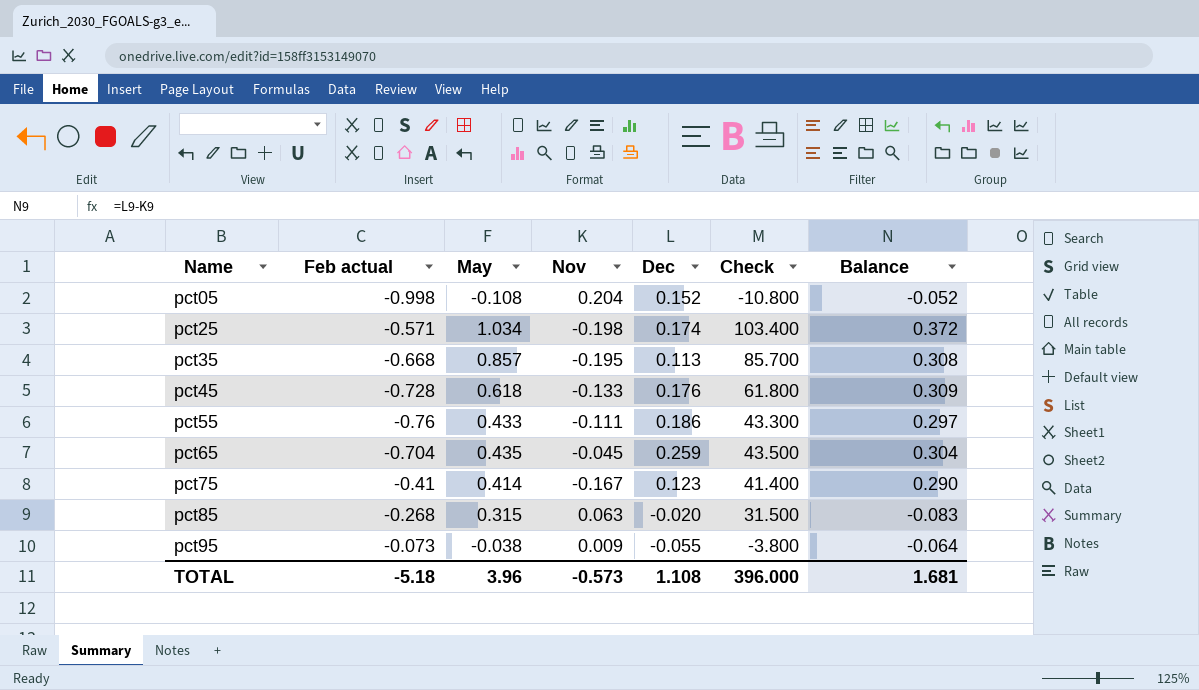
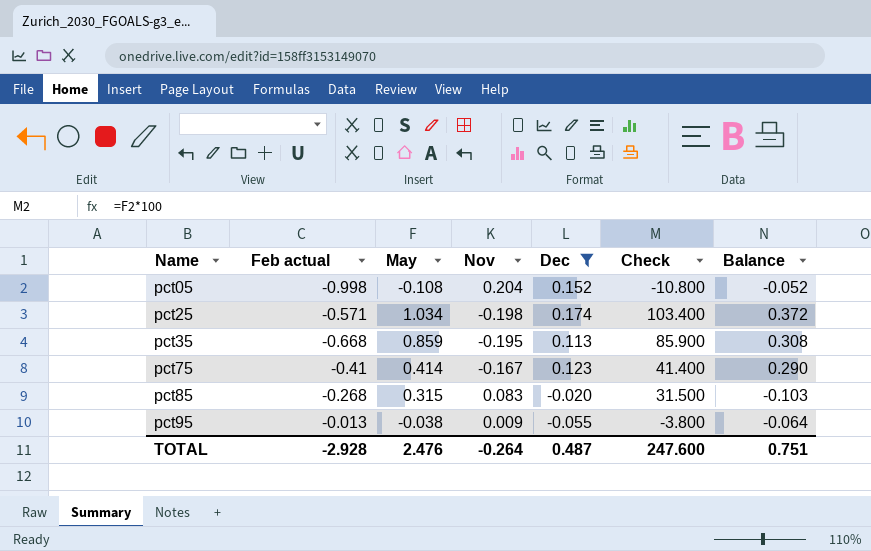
filter: none -> Dec <= 0.174
pct35 | May: 0.857 -> 0.859
pct35 | Check: 85.700 -> 85.900
pct85 | Nov: 0.063 -> 0.083
pct85 | Balance: -0.083 -> -0.103
pct95 | Feb actual: -0.073 -> -0.013
TOTAL | Feb actual: -5.18 -> -2.928
TOTAL | May: 3.96 -> 2.476
TOTAL | Nov: -0.573 -> -0.264
TOTAL | Dec: 1.108 -> 0.487
TOTAL | Check: 396.000 -> 247.600
TOTAL | Balance: 1.681 -> 0.751

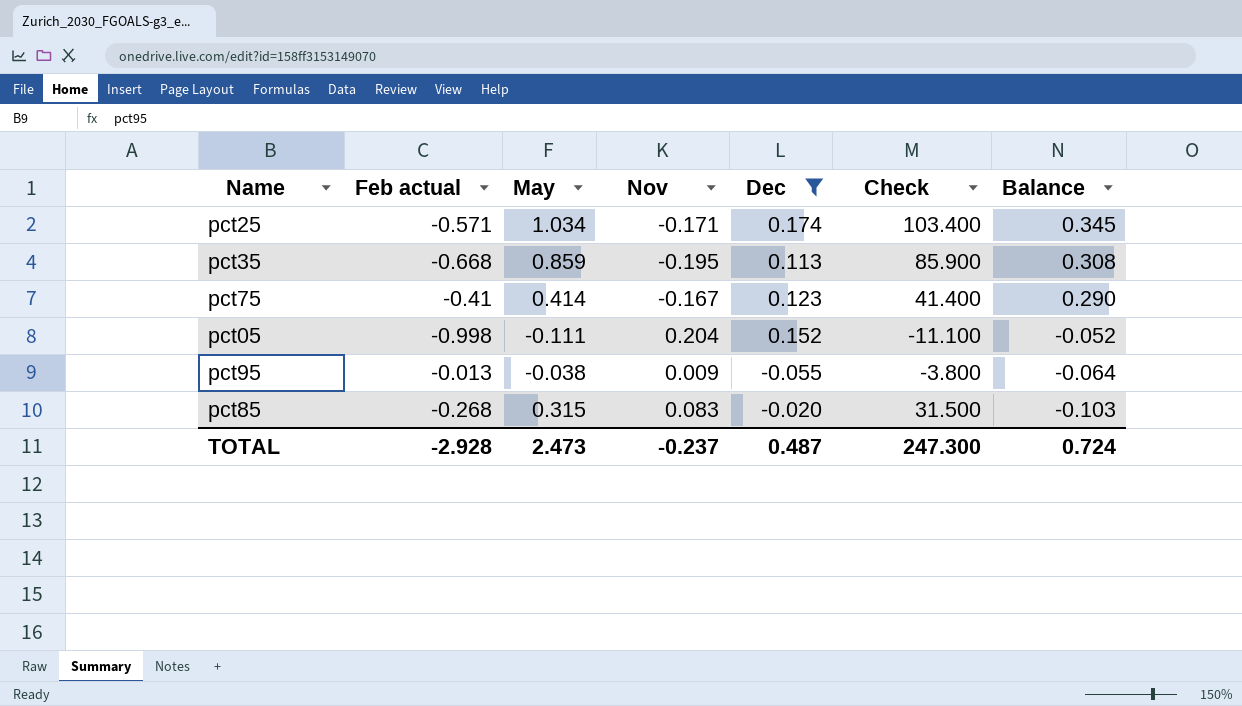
row order: Name ascending -> Balance descending
pct25 | Nov: -0.198 -> -0.171
pct25 | Balance: 0.372 -> 0.345
pct05 | May: -0.108 -> -0.111
pct05 | Check: -10.800 -> -11.100
TOTAL | May: 2.476 -> 2.473
TOTAL | Nov: -0.264 -> -0.237
TOTAL | Check: 247.600 -> 247.300
TOTAL | Balance: 0.751 -> 0.724

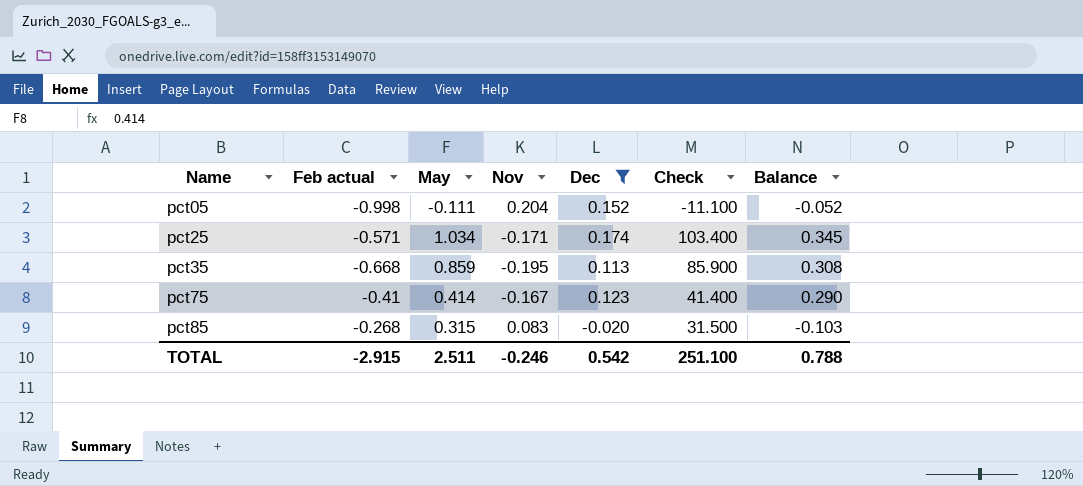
row order: Balance descending -> Name ascending
row pct95: -0.013 | -0.038 | 0.009 | -0.055 | -3.800 | -0.064 -> none
TOTAL | Feb actual: -2.928 -> -2.915
TOTAL | May: 2.473 -> 2.511
TOTAL | Nov: -0.237 -> -0.246
TOTAL | Dec: 0.487 -> 0.542
TOTAL | Check: 247.300 -> 251.100
TOTAL | Balance: 0.724 -> 0.788

